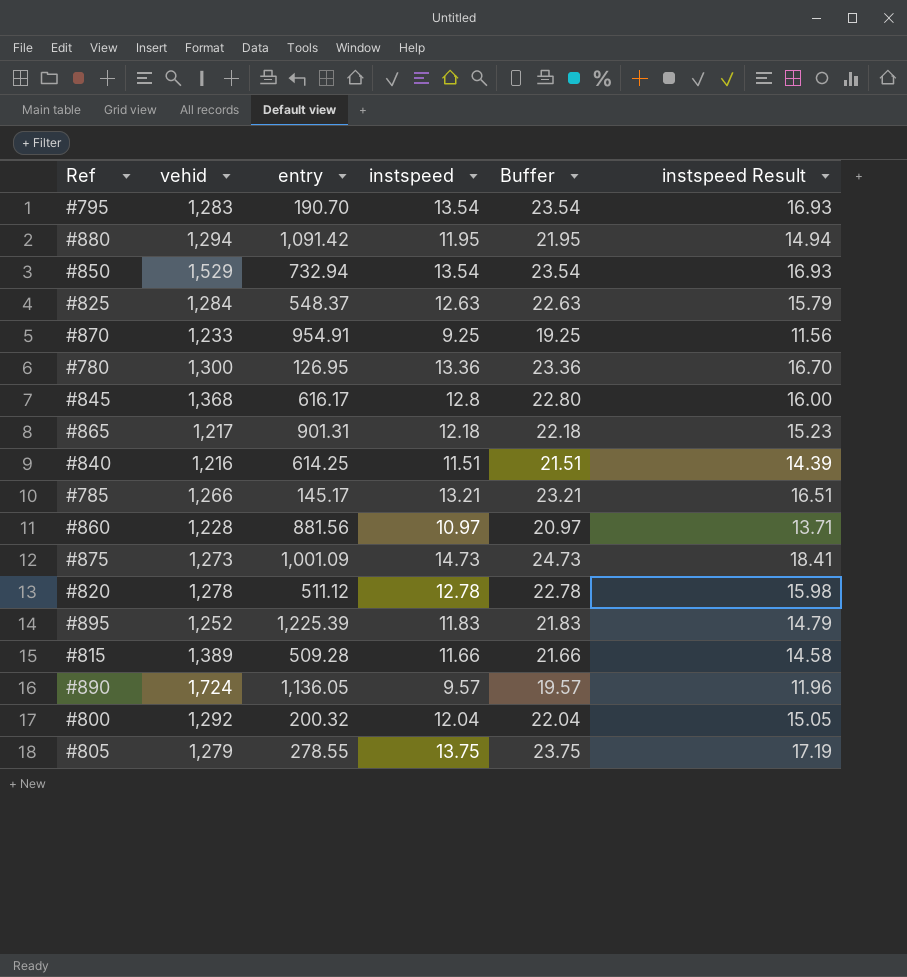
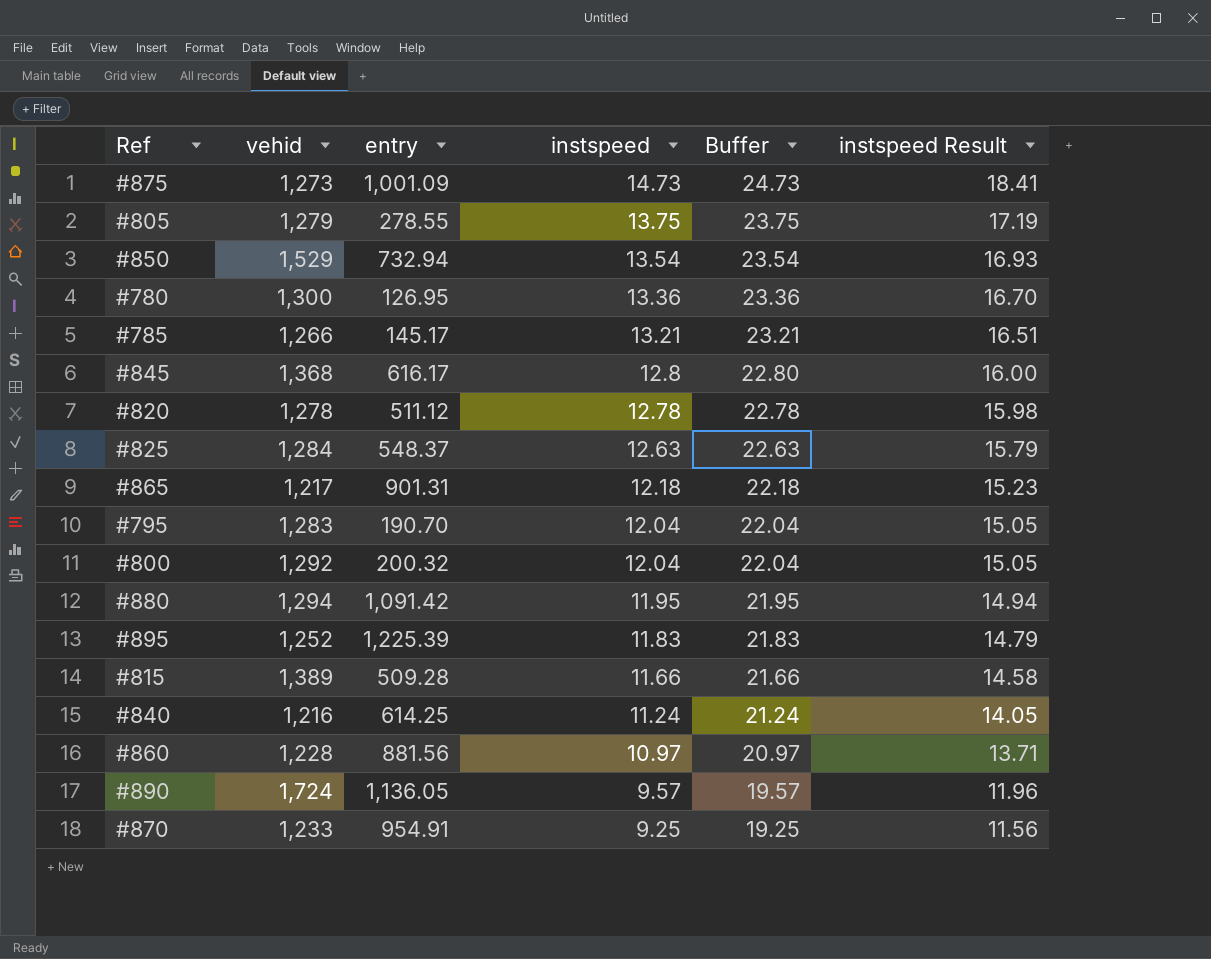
row order: none -> instspeed descending
#795 | instspeed: 13.54 -> 12.04
#795 | Buffer: 23.54 -> 22.04
#795 | instspeed Result: 16.93 -> 15.05
#840 | instspeed: 11.51 -> 11.24
#840 | Buffer: 21.51 -> 21.24
#840 | instspeed Result: 14.39 -> 14.05

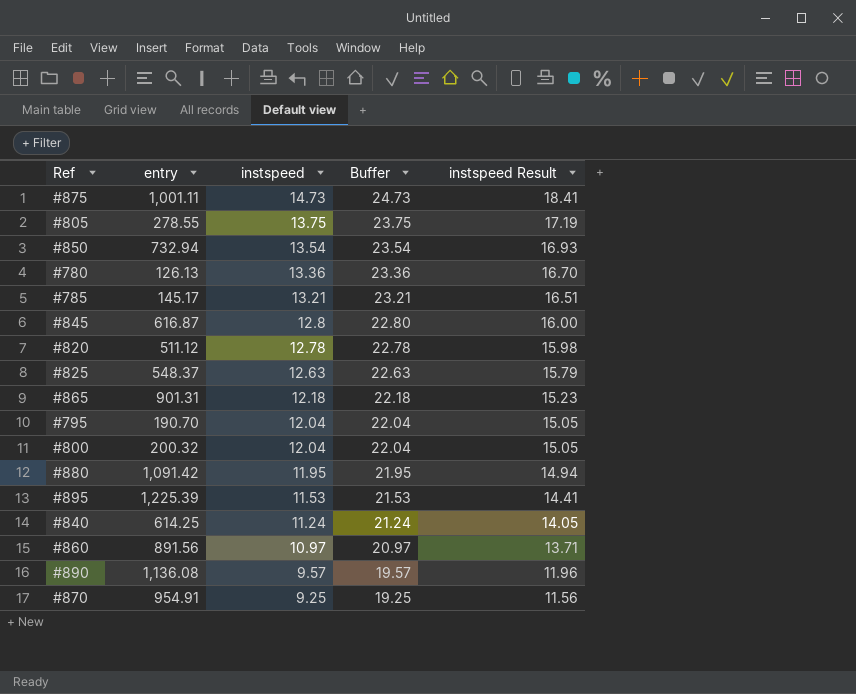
column vehid | position: 2 -> none
row #815: 1,389 | 509.28 | 11.66 | 21.66 | 14.58 -> none
#875 | entry: 1,001.09 -> 1,001.11
#780 | entry: 126.95 -> 126.13
#845 | entry: 616.17 -> 616.87
#895 | instspeed: 11.83 -> 11.53
#895 | Buffer: 21.83 -> 21.53
#895 | instspeed Result: 14.79 -> 14.41
#860 | entry: 881.56 -> 891.56
#890 | entry: 1,136.05 -> 1,136.08

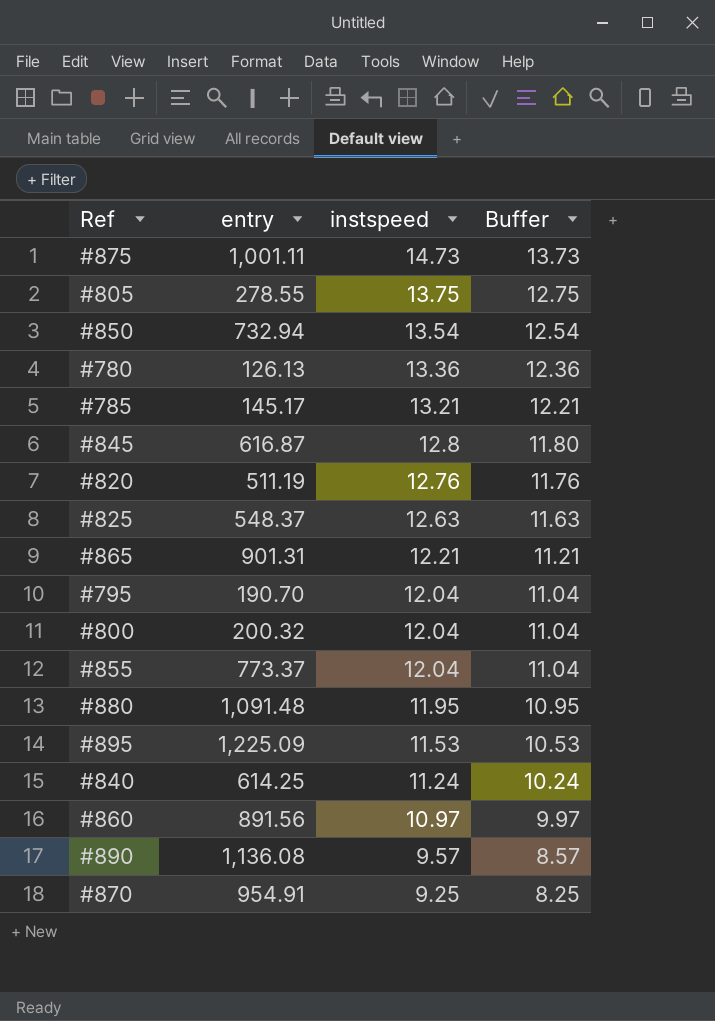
column instspeed Result | formula: [instspeed] * 1.25 -> none
column Buffer | formula: [instspeed] + 10 -> [instspeed] - 1
#820 | entry: 511.12 -> 511.19
#820 | instspeed: 12.78 -> 12.76
#865 | instspeed: 12.18 -> 12.21
row #855: none -> 773.37 | 12.04 | 11.04
#880 | entry: 1,091.42 -> 1,091.48
#895 | entry: 1,225.39 -> 1,225.09

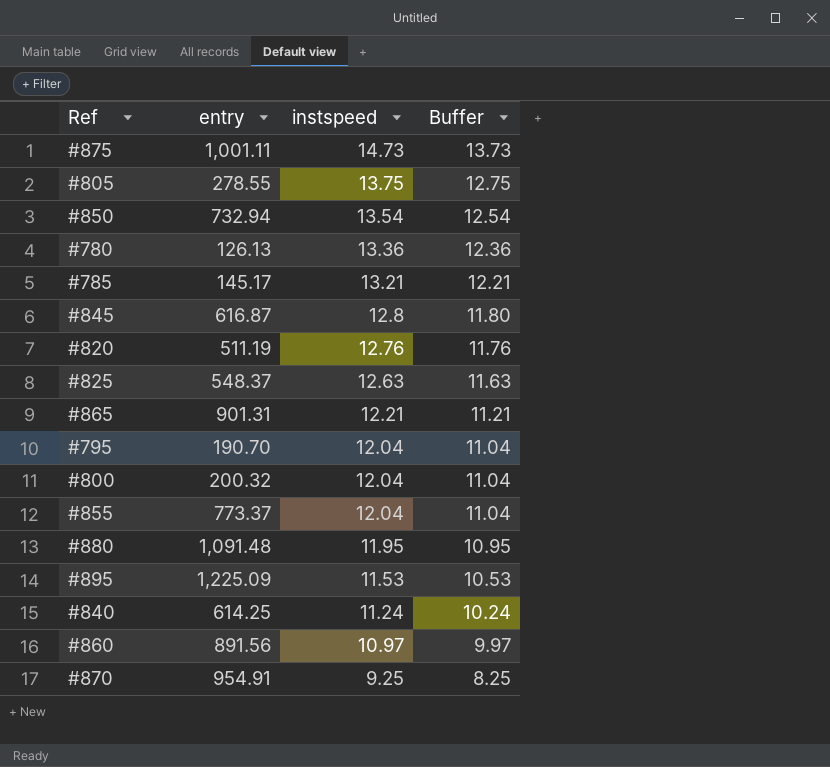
row #890: 1,136.08 | 9.57 | 8.57 -> none

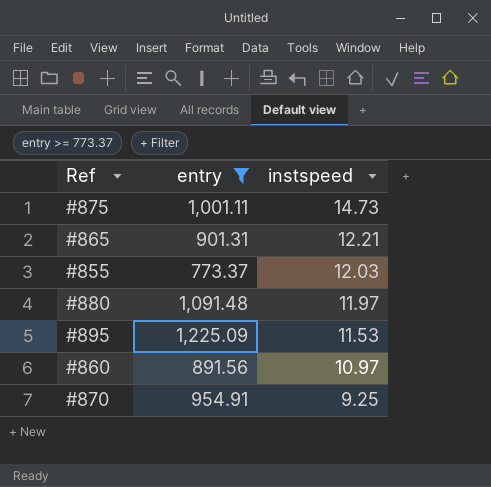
filter: none -> entry >= 773.37
column Buffer | formula: [instspeed] - 1 -> none
#855 | instspeed: 12.04 -> 12.03
#880 | instspeed: 11.95 -> 11.97

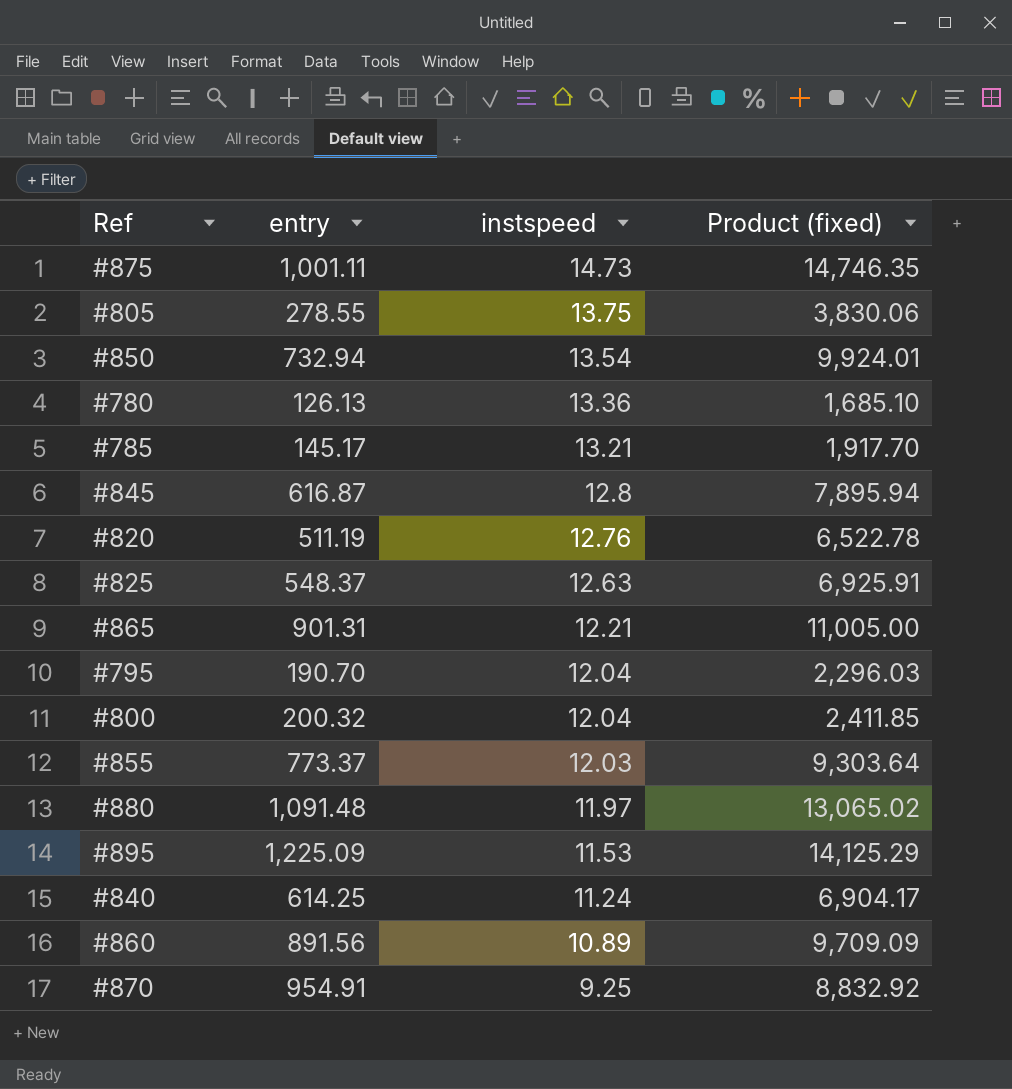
filter: entry >= 773.37 -> none
column Product (fixed) | formula: none -> [entry] * [instspeed]
#860 | instspeed: 10.97 -> 10.89

